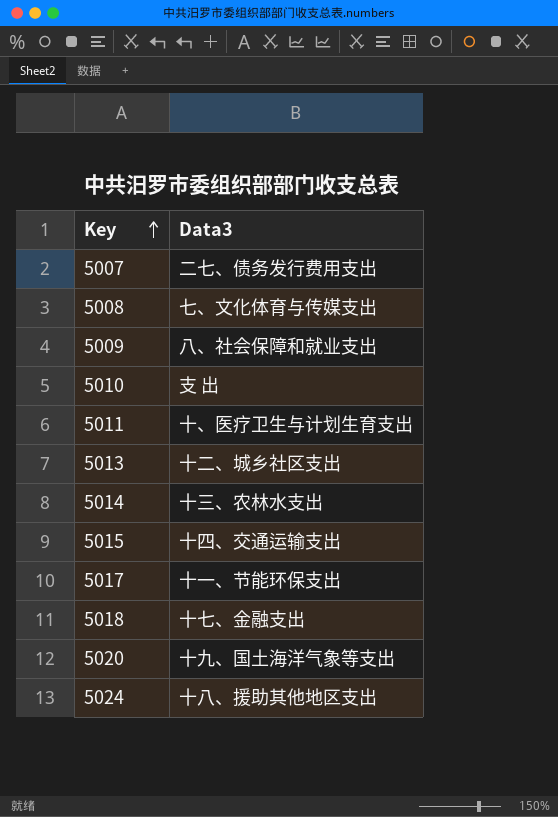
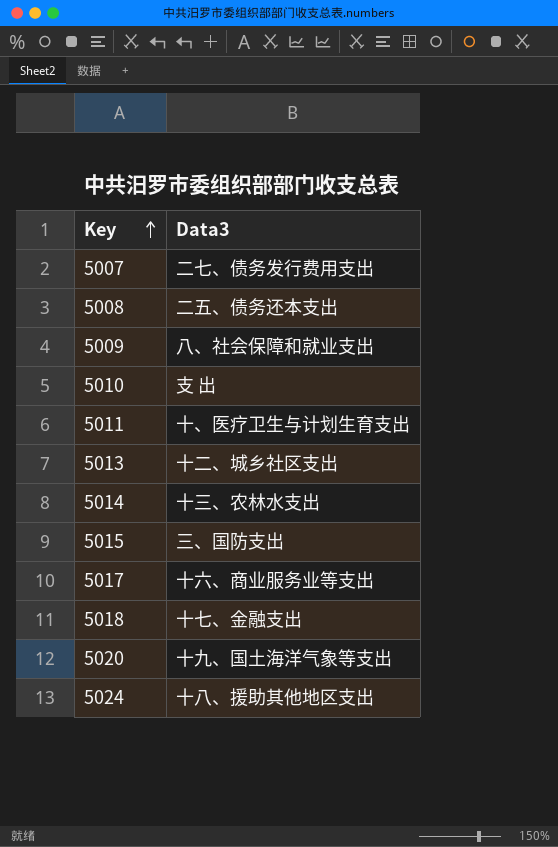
5008 | Data3: 七、文化体育与传媒支出 -> 二五、债务还本支出
5015 | Data3: 十四、交通运输支出 -> 三、国防支出
5017 | Data3: 十一、节能环保支出 -> 十六、商业服务业等支出

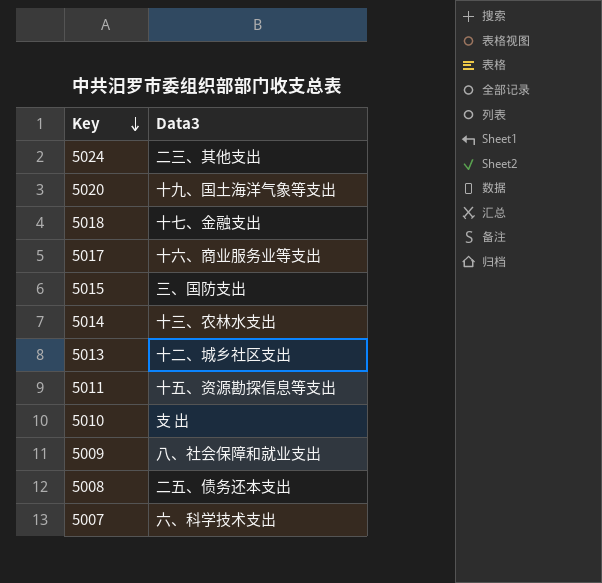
row order: Key ascending -> Key descending
5024 | Data3: 十八、援助其他地区支出 -> 二三、其他支出
5011 | Data3: 十、医疗卫生与计划生育支出 -> 十五、资源勘探信息等支出
5007 | Data3: 二七、债务发行费用支出 -> 六、科学技术支出

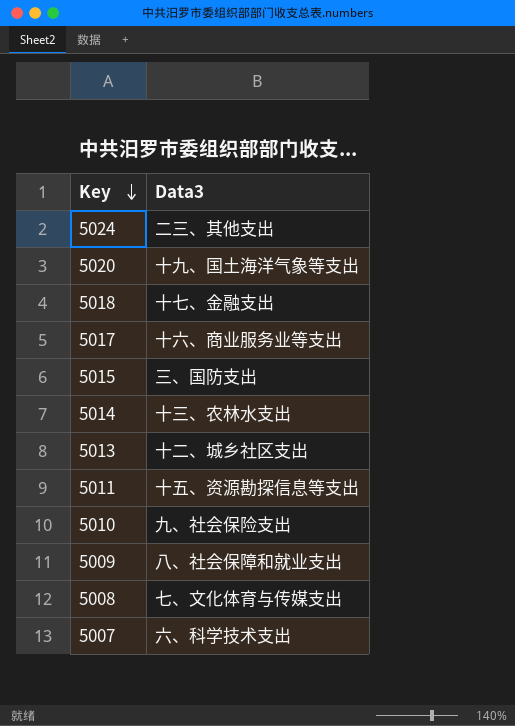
5010 | Data3: 支 出 -> 九、社会保险支出
5008 | Data3: 二五、债务还本支出 -> 七、文化体育与传媒支出

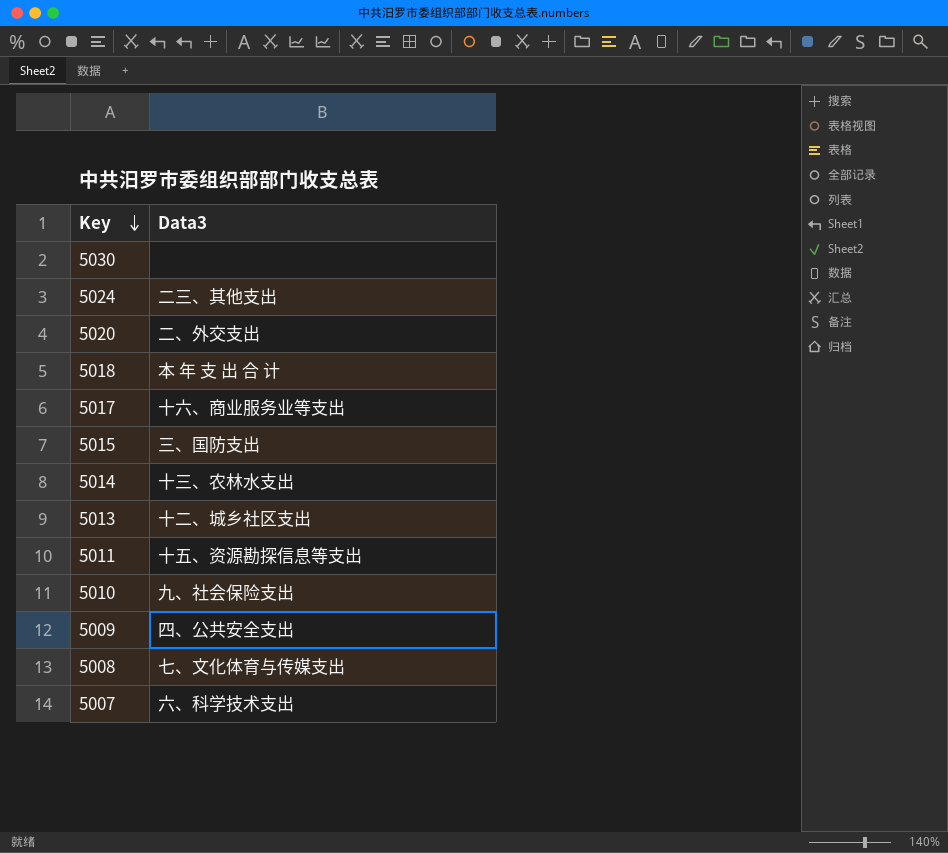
row 5030: none -> none
5020 | Data3: 十九、国土海洋气象等支出 -> 二、外交支出
5018 | Data3: 十七、金融支出 -> 本 年 支 出 合 计
5009 | Data3: 八、社会保障和就业支出 -> 四、公共安全支出

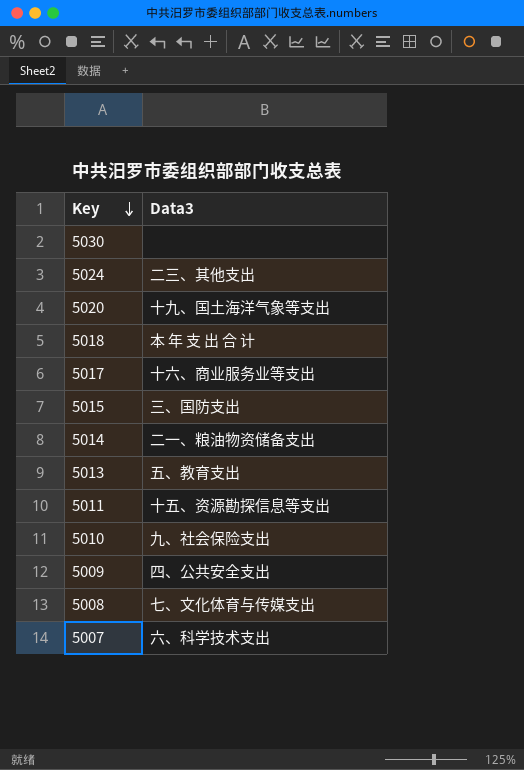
5020 | Data3: 二、外交支出 -> 十九、国土海洋气象等支出
5014 | Data3: 十三、农林水支出 -> 二一、粮油物资储备支出
5013 | Data3: 十二、城乡社区支出 -> 五、教育支出

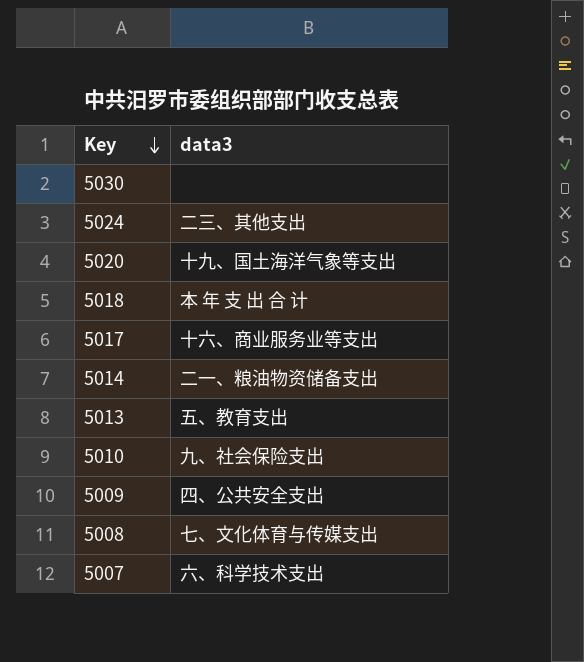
column name: Data3 -> data3
row 5015: 三、国防支出 -> none
row 5011: 十五、资源勘探信息等支出 -> none

